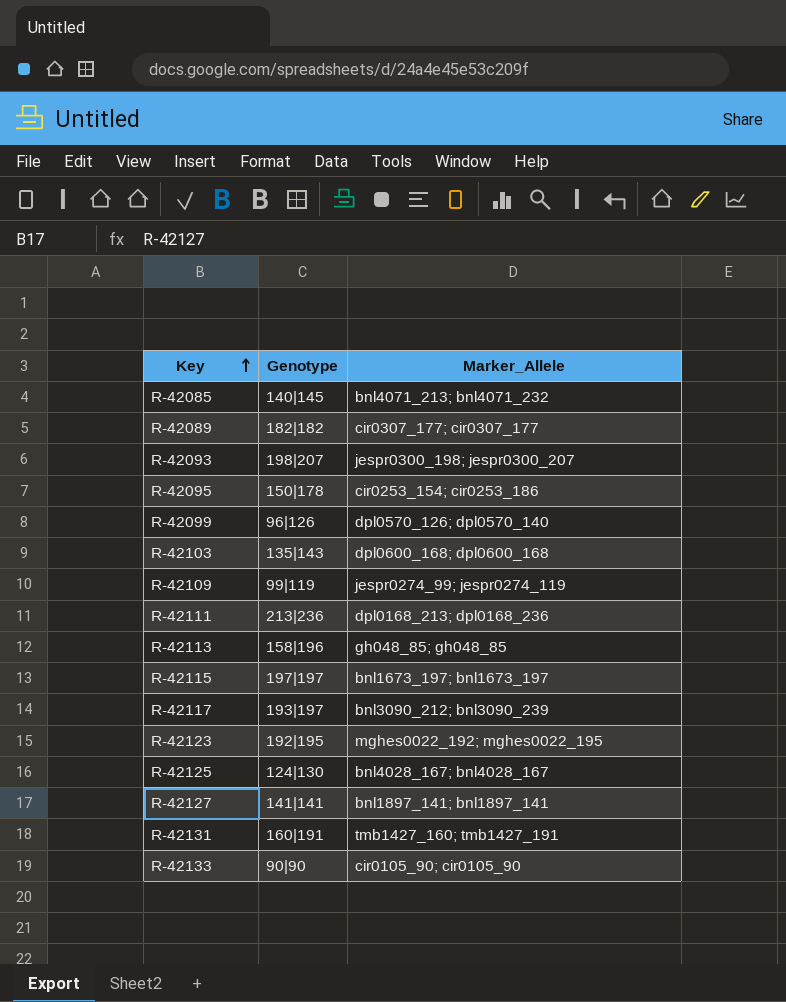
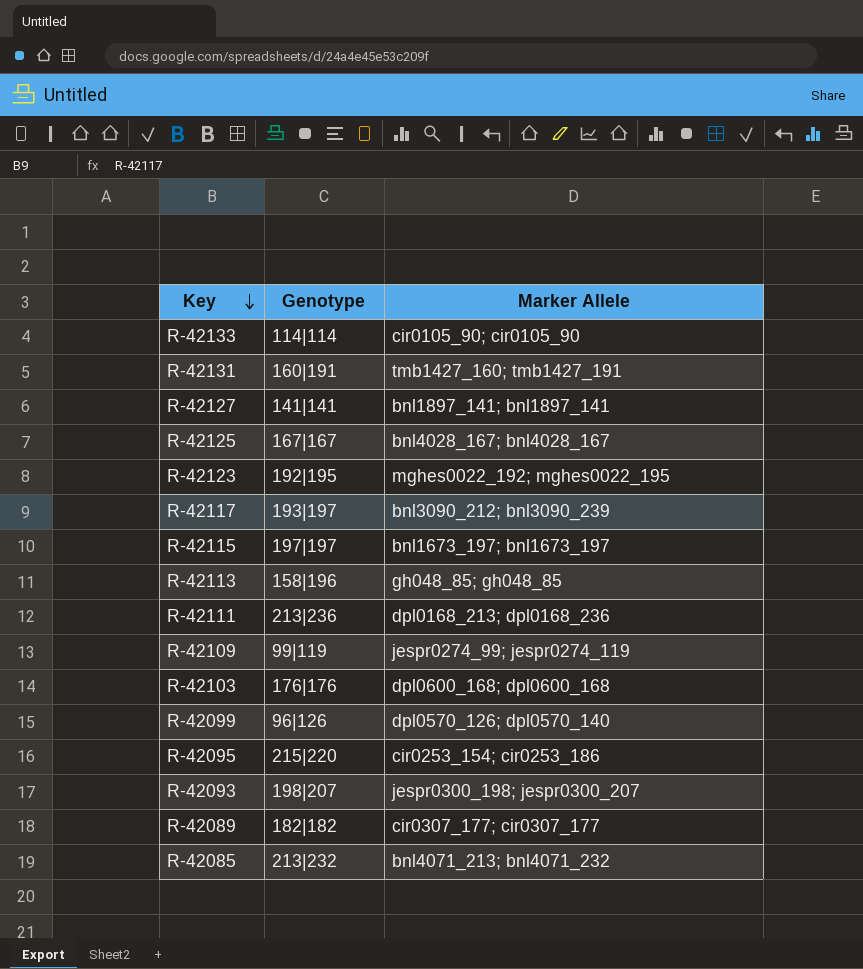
row order: Key ascending -> Key descending
column name: Marker_Allele -> Marker Allele
R-42133 | Genotype: 90|90 -> 114|114
R-42125 | Genotype: 124|130 -> 167|167
R-42103 | Genotype: 135|143 -> 176|176
R-42095 | Genotype: 150|178 -> 215|220
R-42085 | Genotype: 140|145 -> 213|232

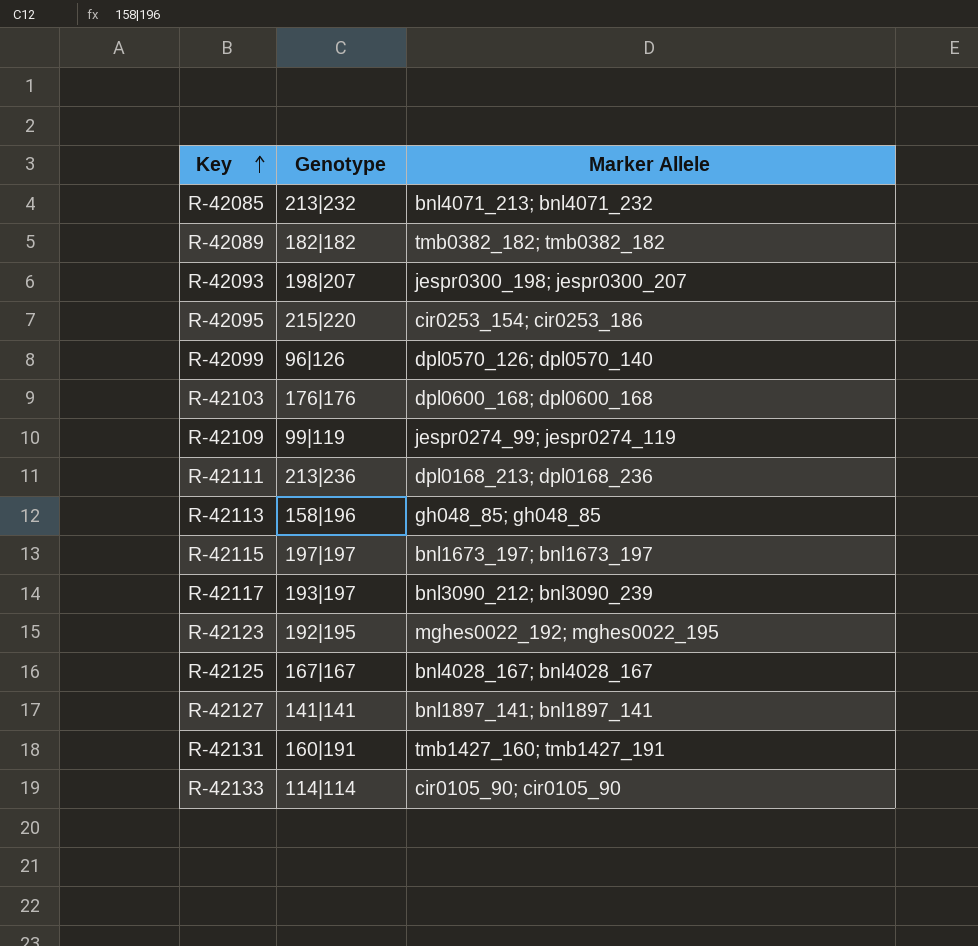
row order: Key descending -> Key ascending
R-42089 | Marker Allele: cir0307_177; cir0307_177 -> tmb0382_182; tmb0382_182

